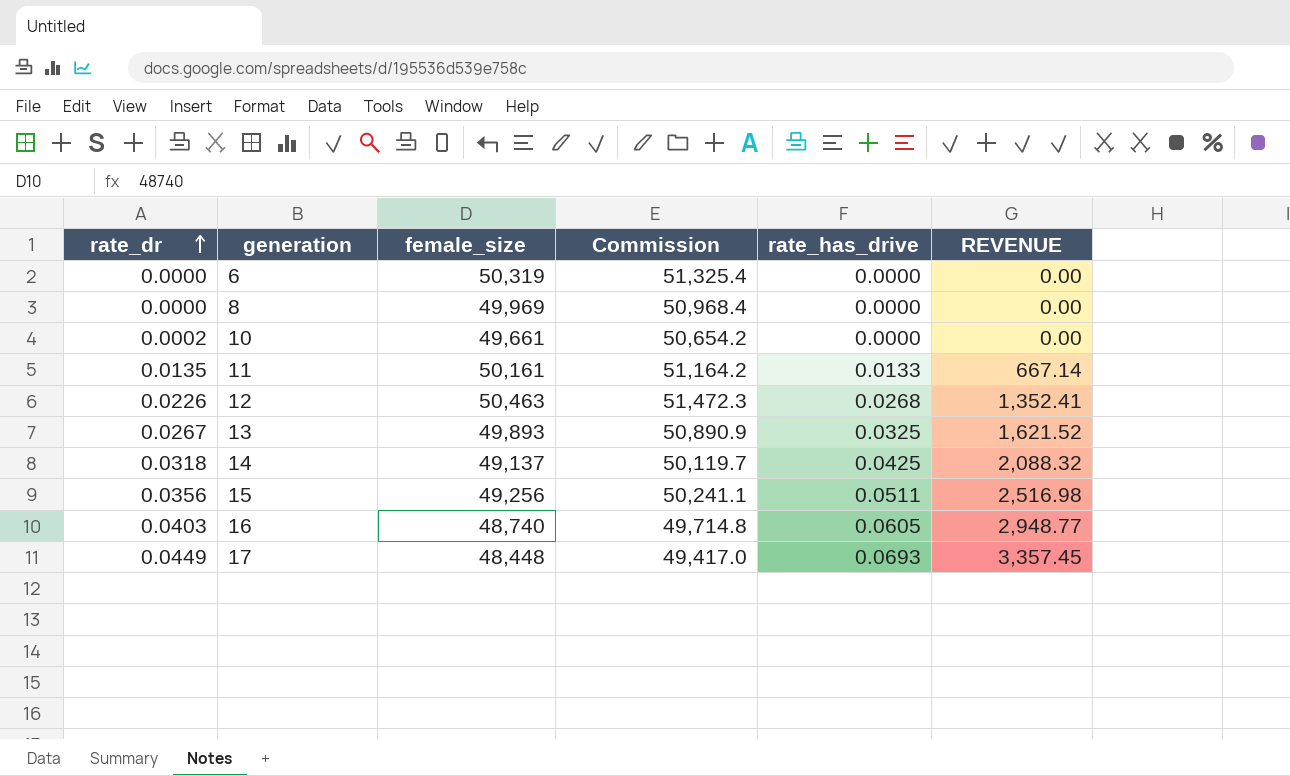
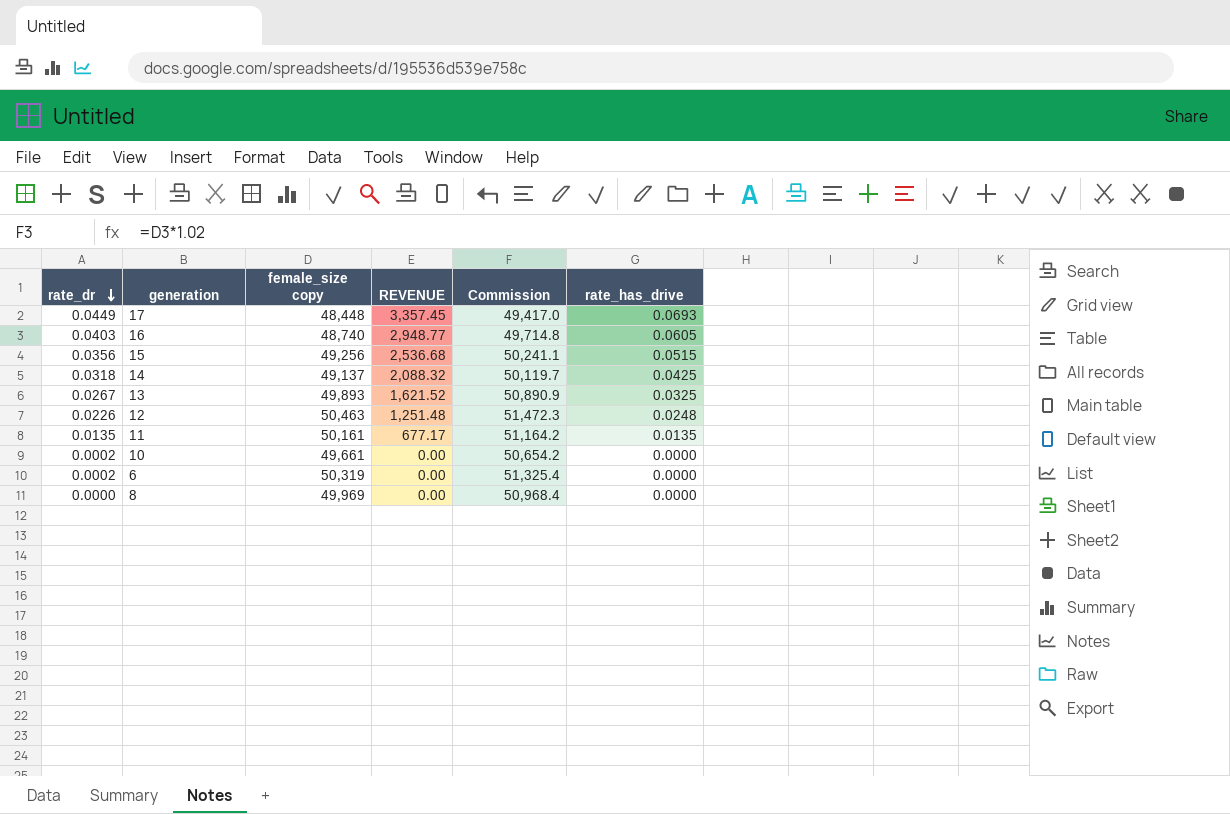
row order: rate_dr ascending -> rate_dr descending
column name: female_size -> female_size copy
column REVENUE | position: 6 -> 4
15 | REVENUE: 2,516.98 -> 2,536.68
15 | rate_has_drive: 0.0511 -> 0.0515
12 | REVENUE: 1,352.41 -> 1,251.48
12 | rate_has_drive: 0.0268 -> 0.0248
11 | REVENUE: 667.14 -> 677.17
11 | rate_has_drive: 0.0133 -> 0.0135
6 | rate_dr: 0.0000 -> 0.0002

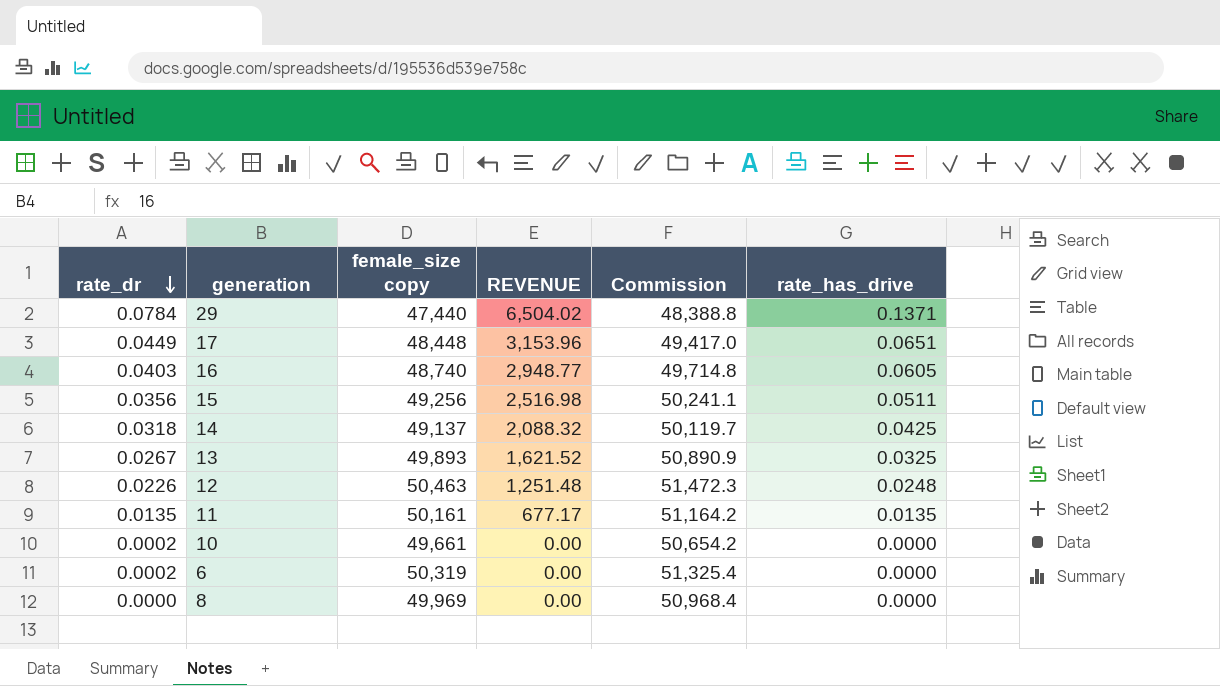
row 29: none -> 0.0784 | 47,440 | 6,504.02 | 48,388.8 | 0.1371
17 | REVENUE: 3,357.45 -> 3,153.96
17 | rate_has_drive: 0.0693 -> 0.0651
15 | REVENUE: 2,536.68 -> 2,516.98
15 | rate_has_drive: 0.0515 -> 0.0511

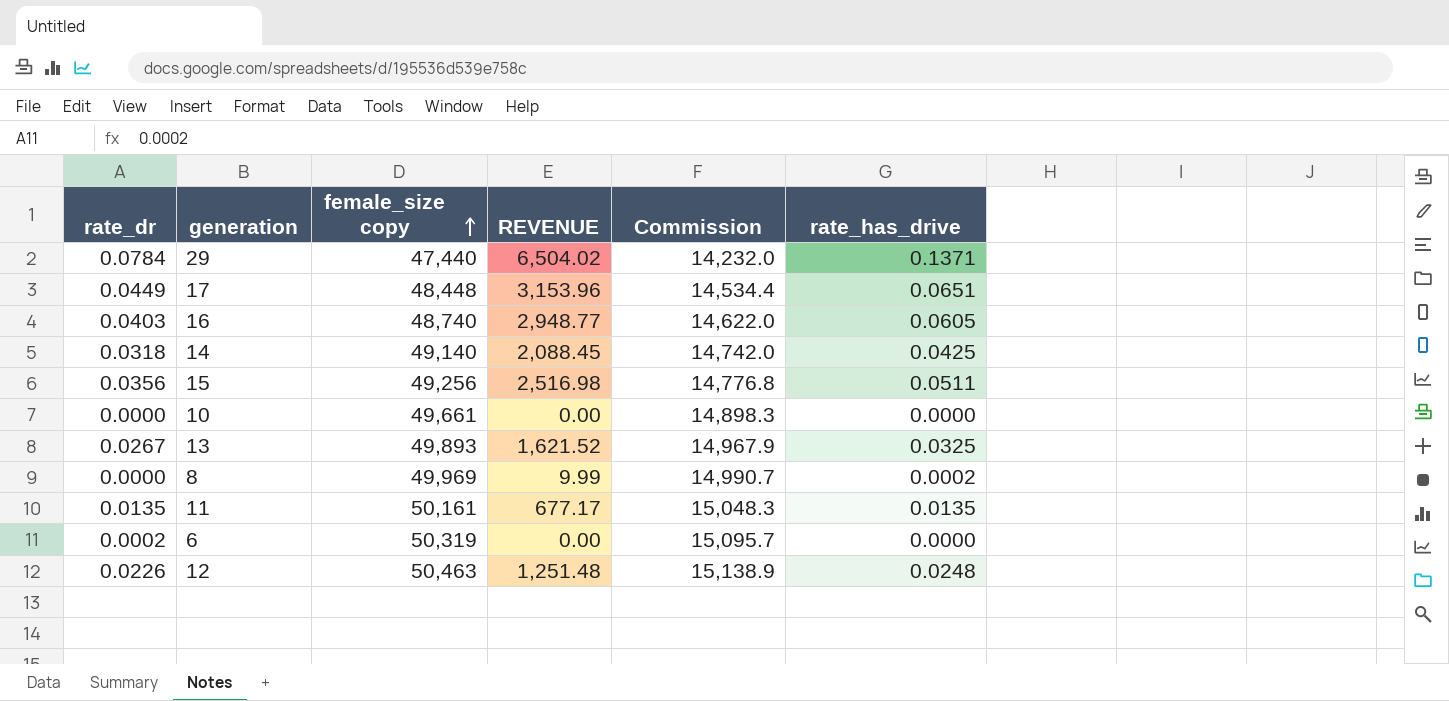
row order: rate_dr descending -> female_size copy ascending
column Commission | formula: [female_size copy] * 1.02 -> [female_size copy] * 0.3
14 | female_size copy: 49,137 -> 49,140
14 | REVENUE: 2,088.32 -> 2,088.45
10 | rate_dr: 0.0002 -> 0.0000
8 | REVENUE: 0.00 -> 9.99
8 | rate_has_drive: 0.0000 -> 0.0002

